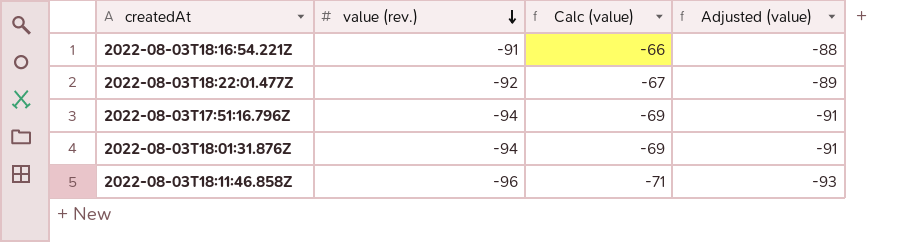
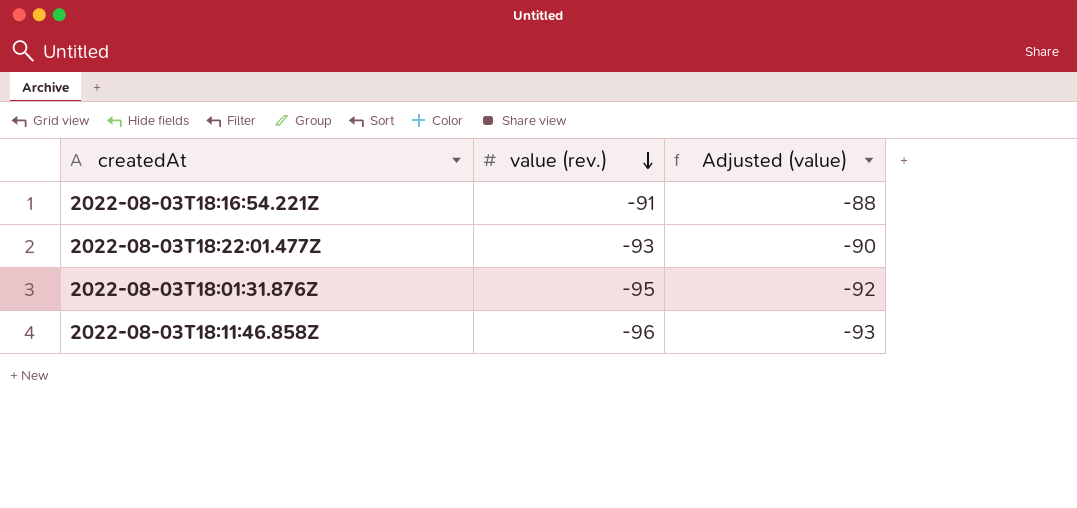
column Calc (value) | formula: [value (rev.)] + 25 -> none
row 2022-08-03T17:51:16.796Z: -94 | -69 | -91 -> none
2022-08-03T18:22:01.477Z | value (rev.): -92 -> -93
2022-08-03T18:22:01.477Z | Adjusted (value): -89 -> -90
2022-08-03T18:01:31.876Z | value (rev.): -94 -> -95
2022-08-03T18:01:31.876Z | Adjusted (value): -91 -> -92

